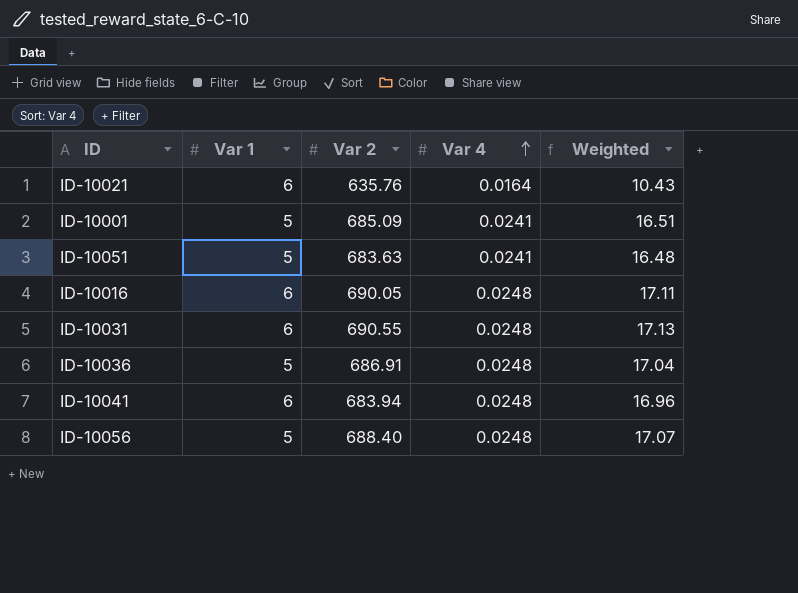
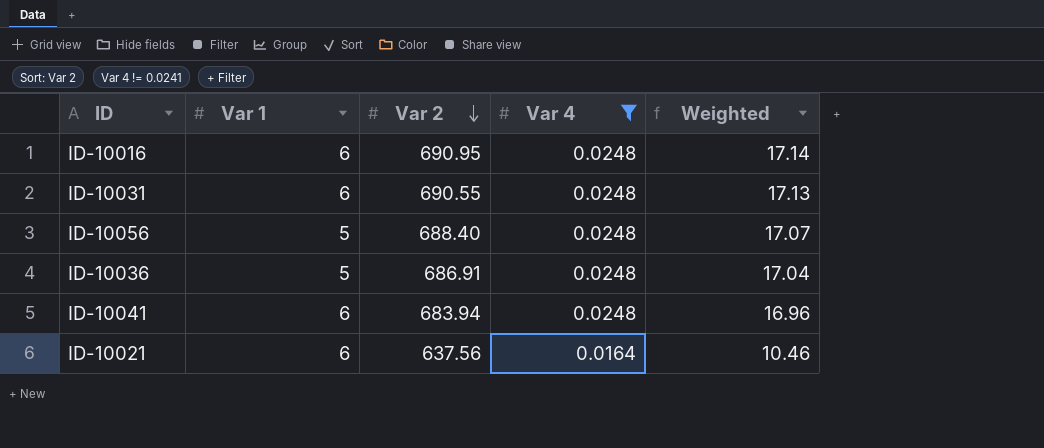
filter: none -> Var 4 != 0.0241
row order: Var 4 ascending -> Var 2 descending
ID-10016 | Var 2: 690.05 -> 690.95
ID-10016 | Weighted: 17.11 -> 17.14
ID-10021 | Var 2: 635.76 -> 637.56
ID-10021 | Weighted: 10.43 -> 10.46

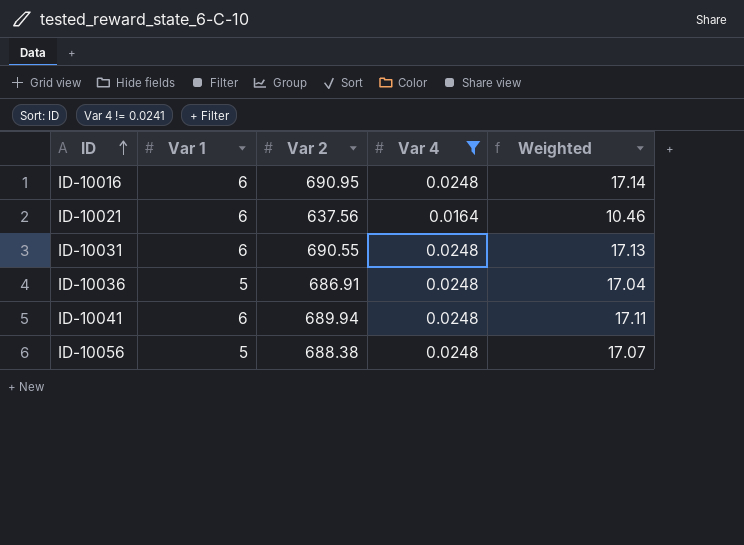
row order: Var 2 descending -> ID ascending
ID-10041 | Var 2: 683.94 -> 689.94
ID-10041 | Weighted: 16.96 -> 17.11
ID-10056 | Var 2: 688.40 -> 688.38

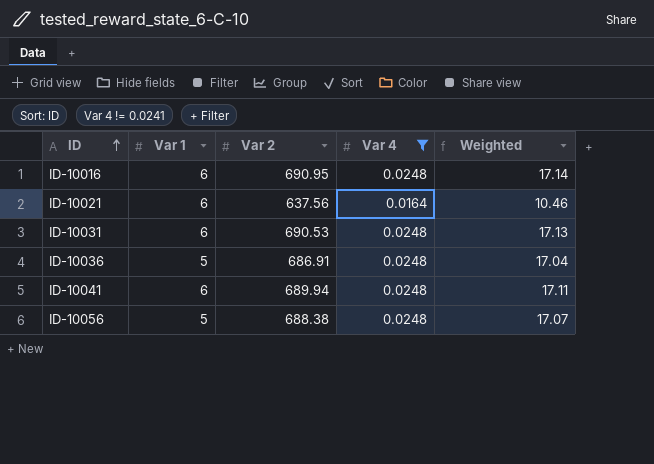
ID-10031 | Var 2: 690.55 -> 690.53

